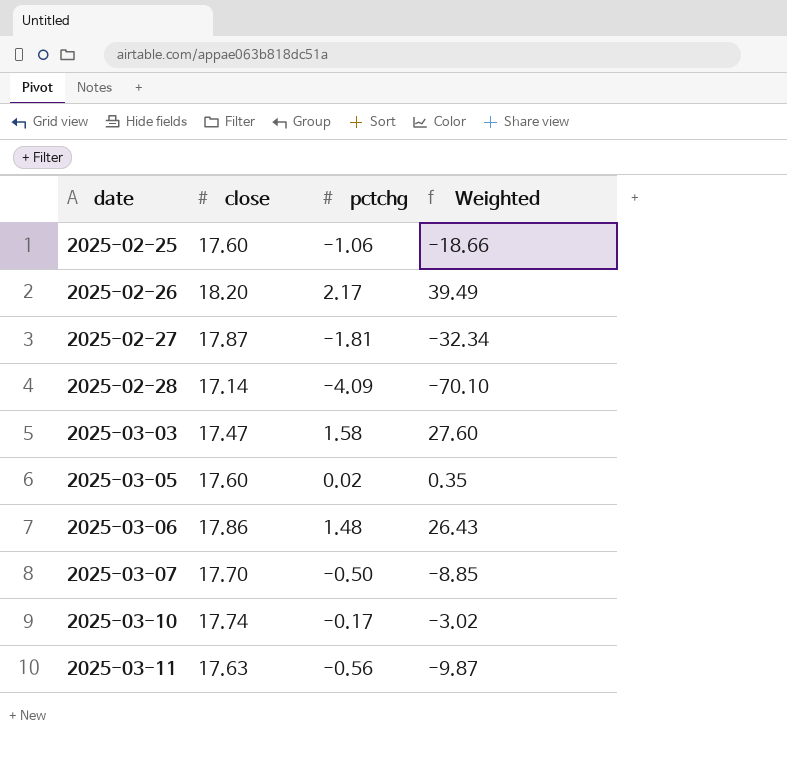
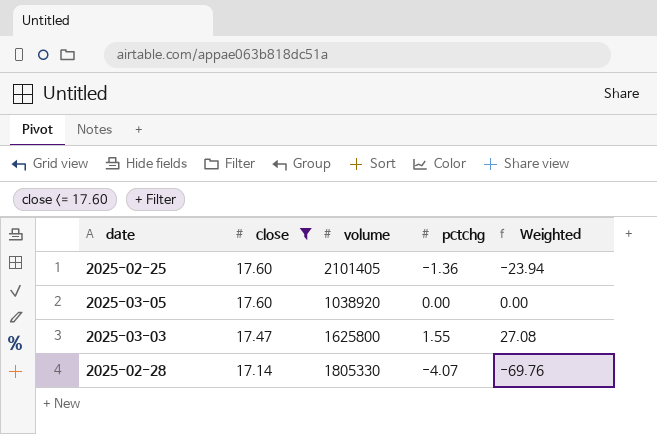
filter: none -> close <= 17.60
row order: date ascending -> close descending
column volume | position: none -> 3
2025-02-25 | pctchg: -1.06 -> -1.36
2025-02-25 | Weighted: -18.66 -> -23.94
2025-03-05 | pctchg: 0.02 -> 0.00
2025-03-05 | Weighted: 0.35 -> 0.00
2025-03-03 | pctchg: 1.58 -> 1.55
2025-03-03 | Weighted: 27.60 -> 27.08
2025-02-28 | pctchg: -4.09 -> -4.07
2025-02-28 | Weighted: -70.10 -> -69.76

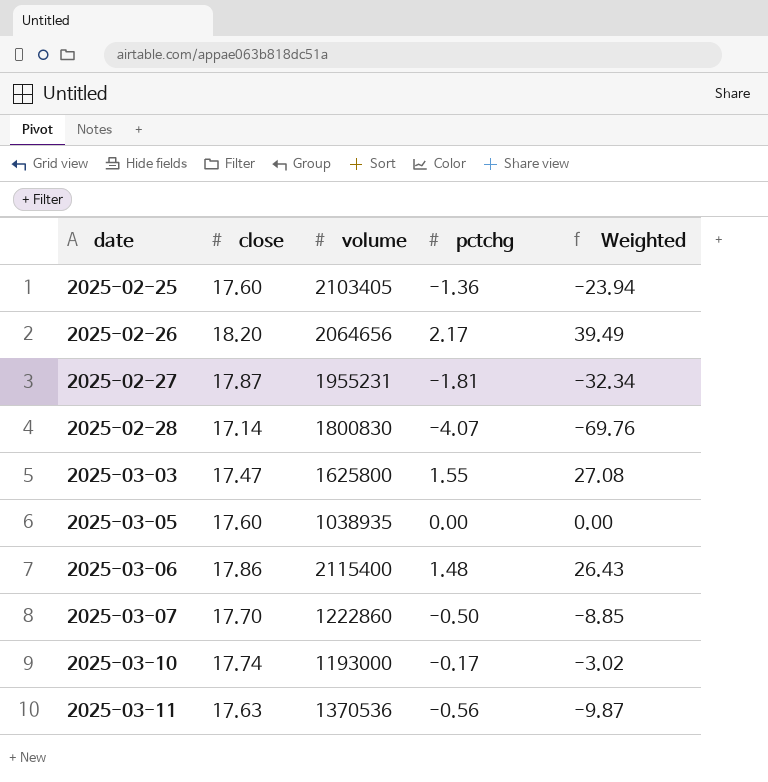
filter: close <= 17.60 -> none
row order: close descending -> date ascending
2025-02-25 | volume: 2101405 -> 2103405
2025-02-28 | volume: 1805330 -> 1800830
2025-03-05 | volume: 1038920 -> 1038935

